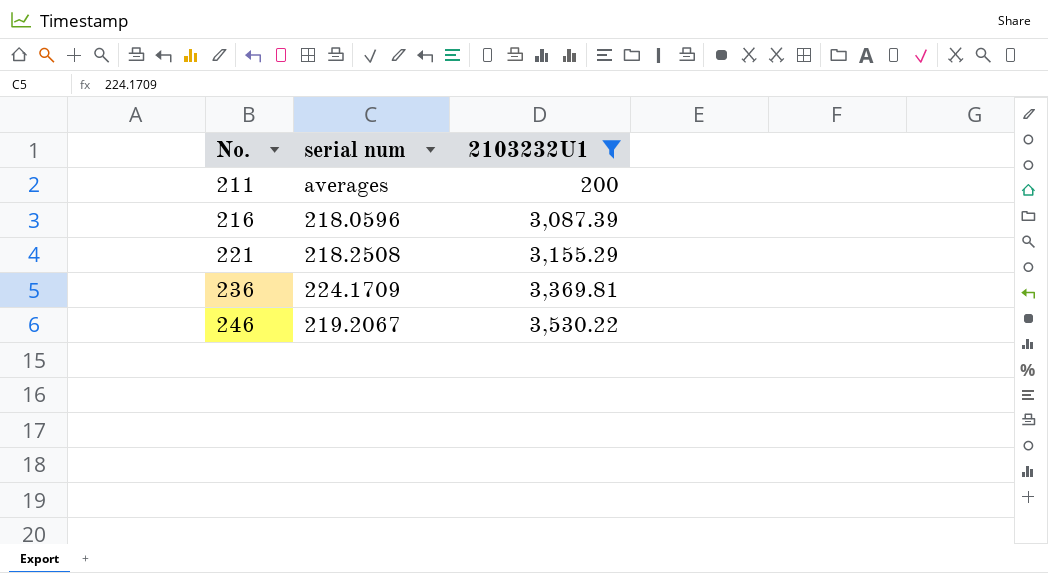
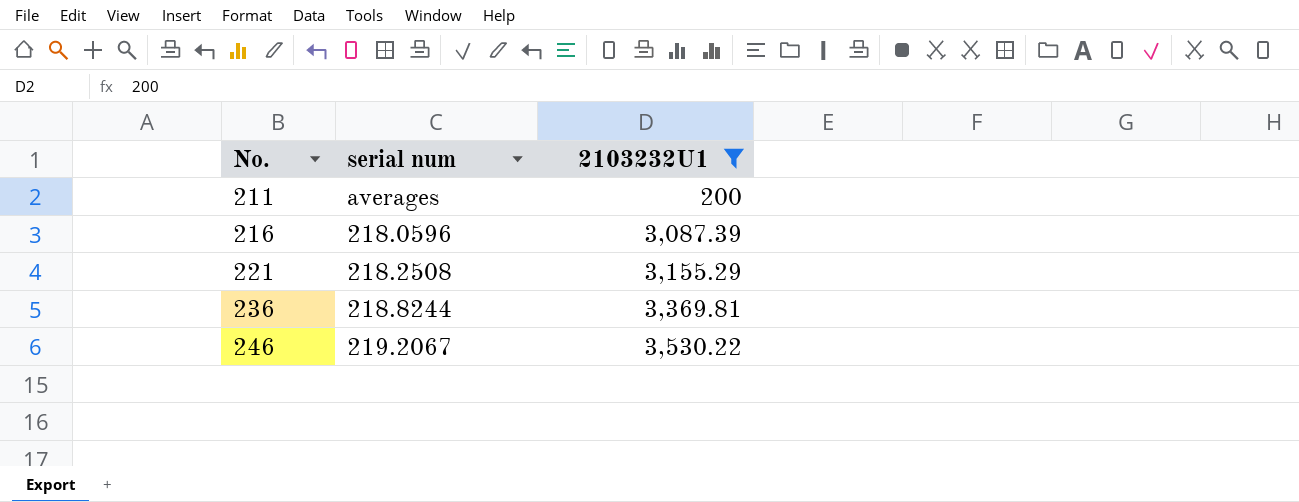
236 | serial num: 224.1709 -> 218.8244

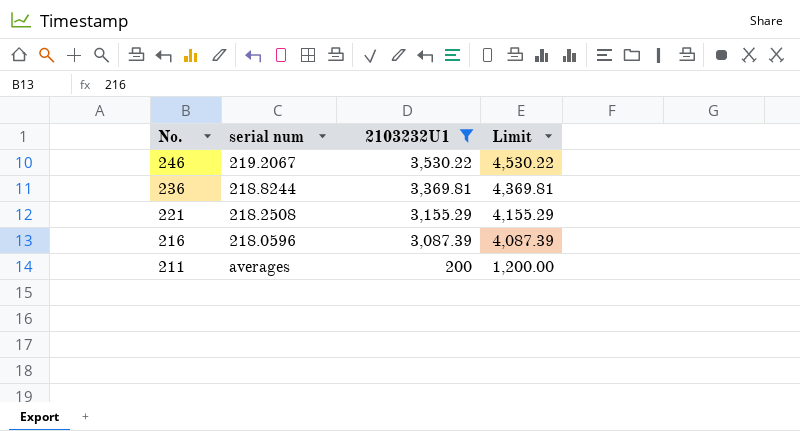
row order: No. ascending -> No. descending
column Limit | formula: none -> [2103232U1] + 1000

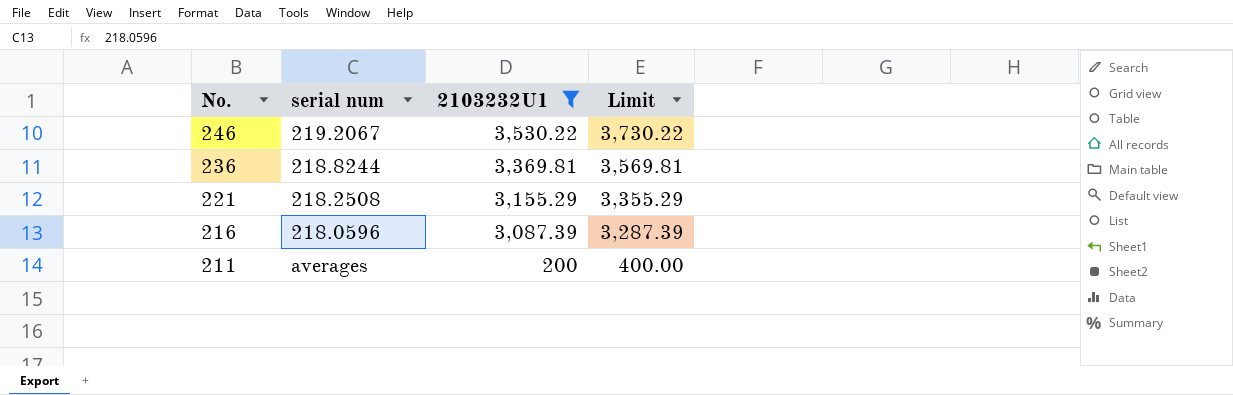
column Limit | formula: [2103232U1] + 1000 -> [2103232U1] + 200

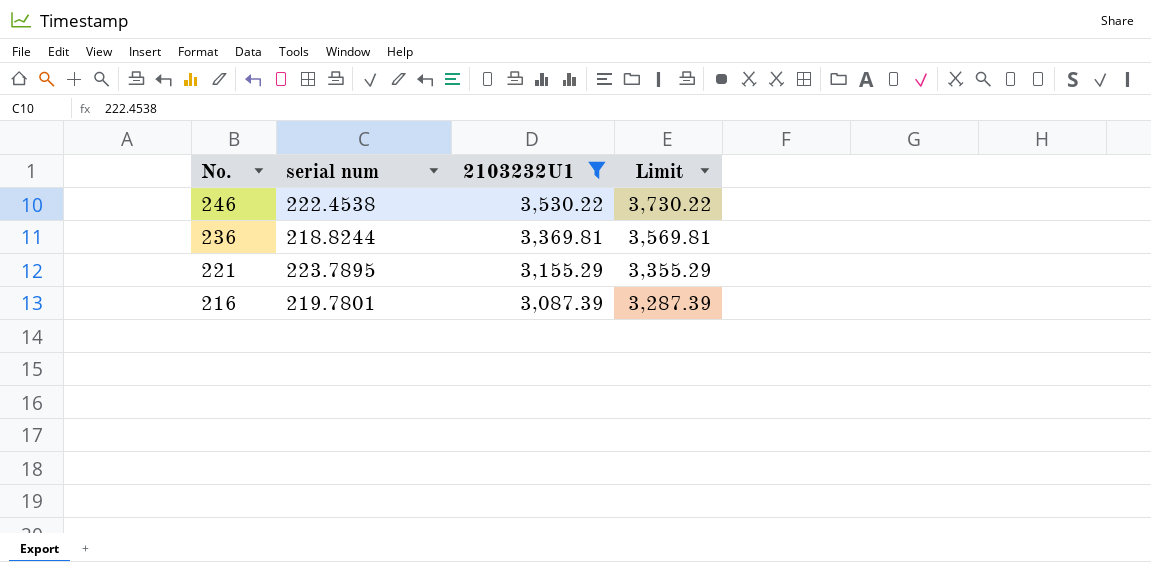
row 211: averages | 200 | 400.00 -> none
246 | serial num: 219.2067 -> 222.4538
221 | serial num: 218.2508 -> 223.7895
216 | serial num: 218.0596 -> 219.7801

